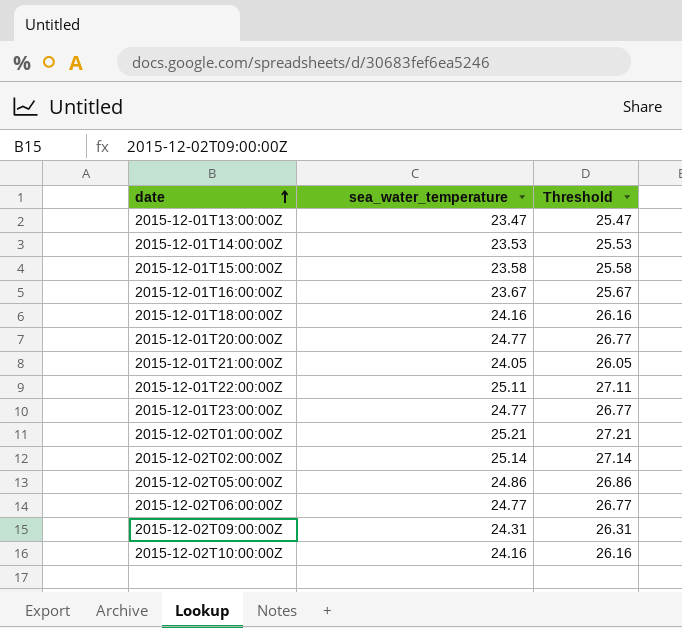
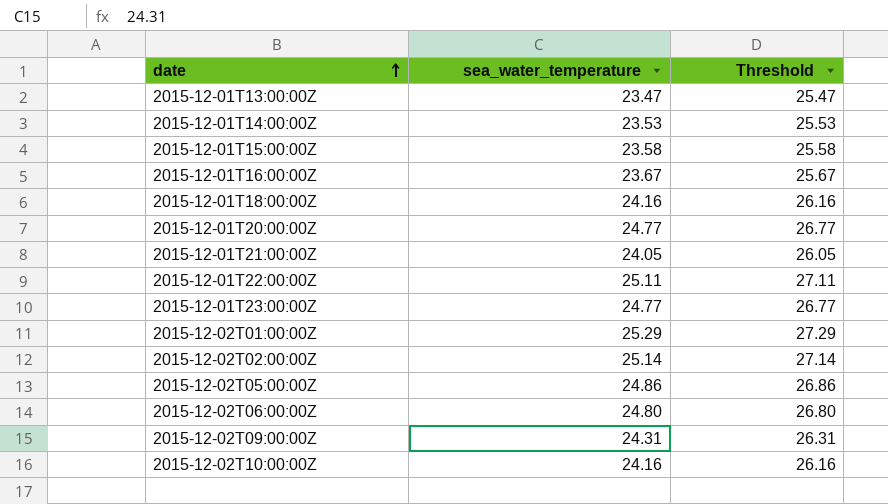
2015-12-02T01:00:00Z | sea_water_temperature: 25.21 -> 25.29
2015-12-02T01:00:00Z | Threshold: 27.21 -> 27.29
2015-12-02T06:00:00Z | sea_water_temperature: 24.77 -> 24.80
2015-12-02T06:00:00Z | Threshold: 26.77 -> 26.80

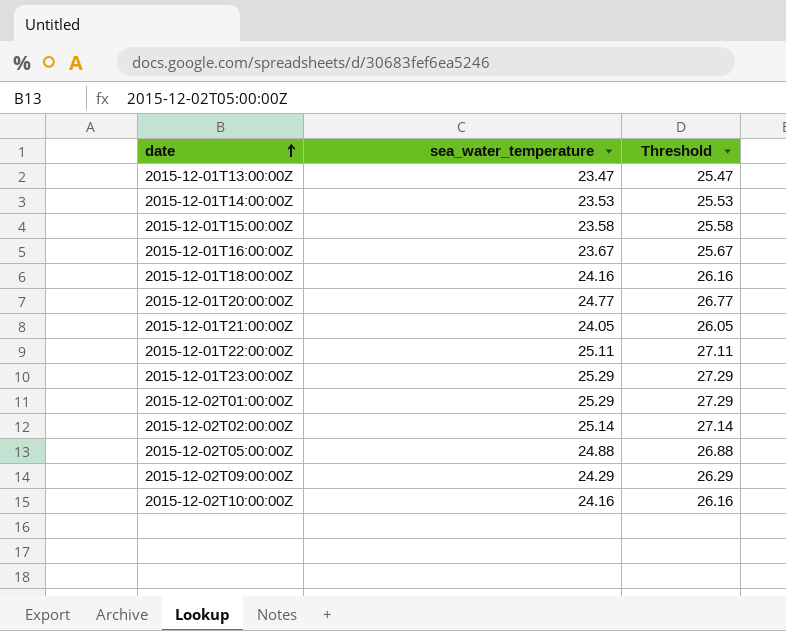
row 2015-12-02T06:00:00Z: 24.80 | 26.80 -> none
2015-12-01T23:00:00Z | sea_water_temperature: 24.77 -> 25.29
2015-12-01T23:00:00Z | Threshold: 26.77 -> 27.29
2015-12-02T05:00:00Z | sea_water_temperature: 24.86 -> 24.88
2015-12-02T05:00:00Z | Threshold: 26.86 -> 26.88
2015-12-02T09:00:00Z | sea_water_temperature: 24.31 -> 24.29
2015-12-02T09:00:00Z | Threshold: 26.31 -> 26.29

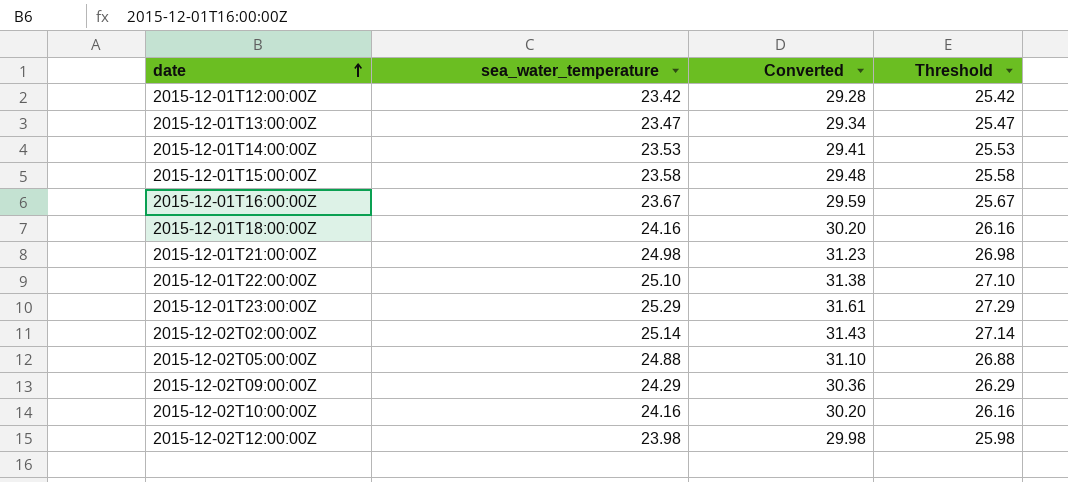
column Converted | formula: none -> [sea_water_temperature] * 1.25
row 2015-12-01T20:00:00Z: 24.77 | 26.77 -> none
row 2015-12-02T01:00:00Z: 25.29 | 27.29 -> none
row 2015-12-01T12:00:00Z: none -> 23.42 | 29.28 | 25.42
2015-12-01T21:00:00Z | sea_water_temperature: 24.05 -> 24.98
2015-12-01T21:00:00Z | Threshold: 26.05 -> 26.98
2015-12-01T22:00:00Z | sea_water_temperature: 25.11 -> 25.10
2015-12-01T22:00:00Z | Threshold: 27.11 -> 27.10
row 2015-12-02T12:00:00Z: none -> 23.98 | 29.98 | 25.98

